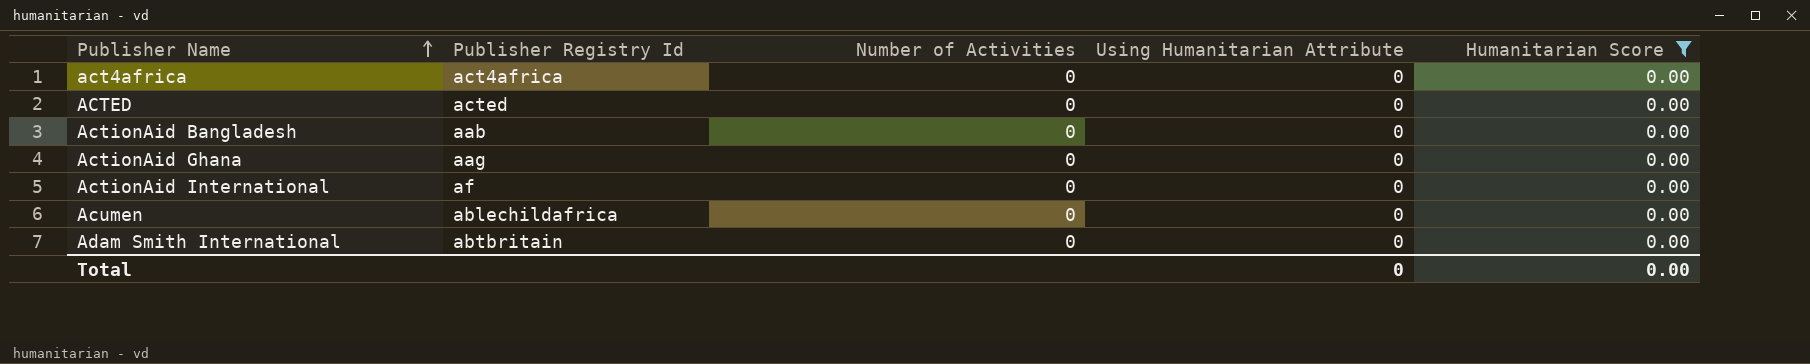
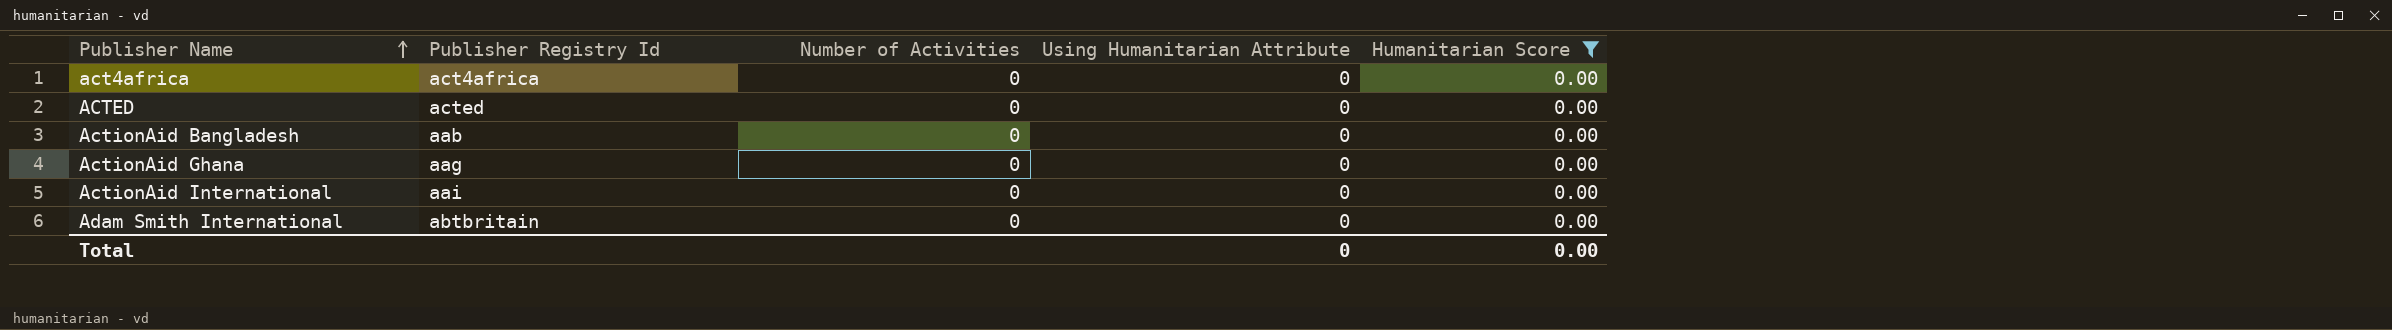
row Acumen: ablechildafrica | 0 | 0 | 0.00 -> none
ActionAid International | Publisher Registry Id: af -> aai

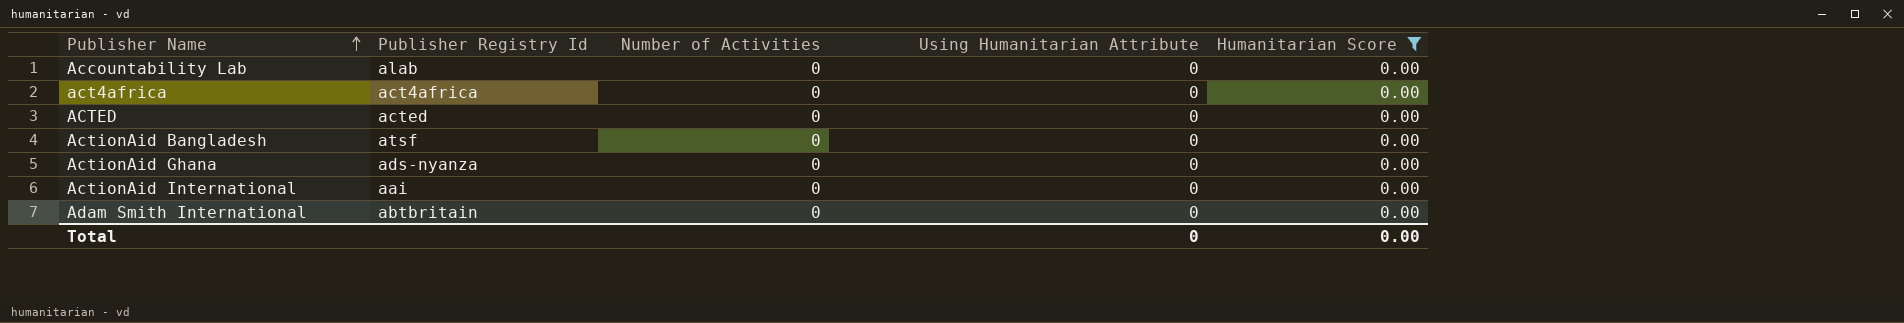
row Accountability Lab: none -> alab | 0 | 0 | 0.00
ActionAid Bangladesh | Publisher Registry Id: aab -> atsf
ActionAid Ghana | Publisher Registry Id: aag -> ads-nyanza

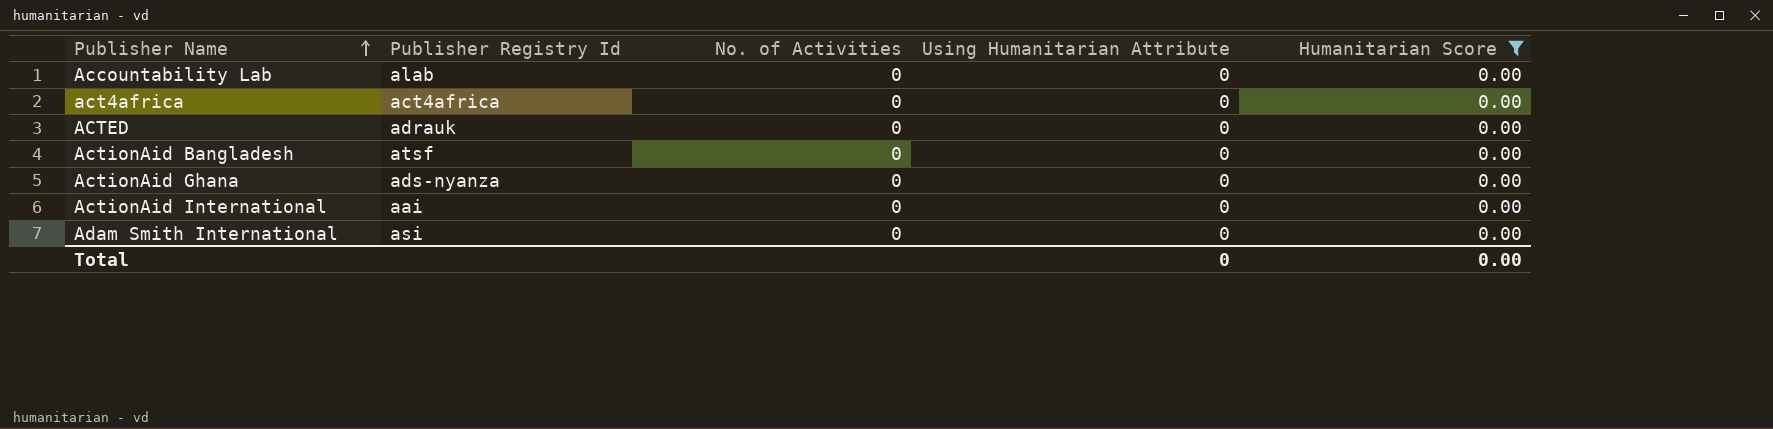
column name: Number of Activities -> No. of Activities
ACTED | Publisher Registry Id: acted -> adrauk
Adam Smith International | Publisher Registry Id: abtbritain -> asi

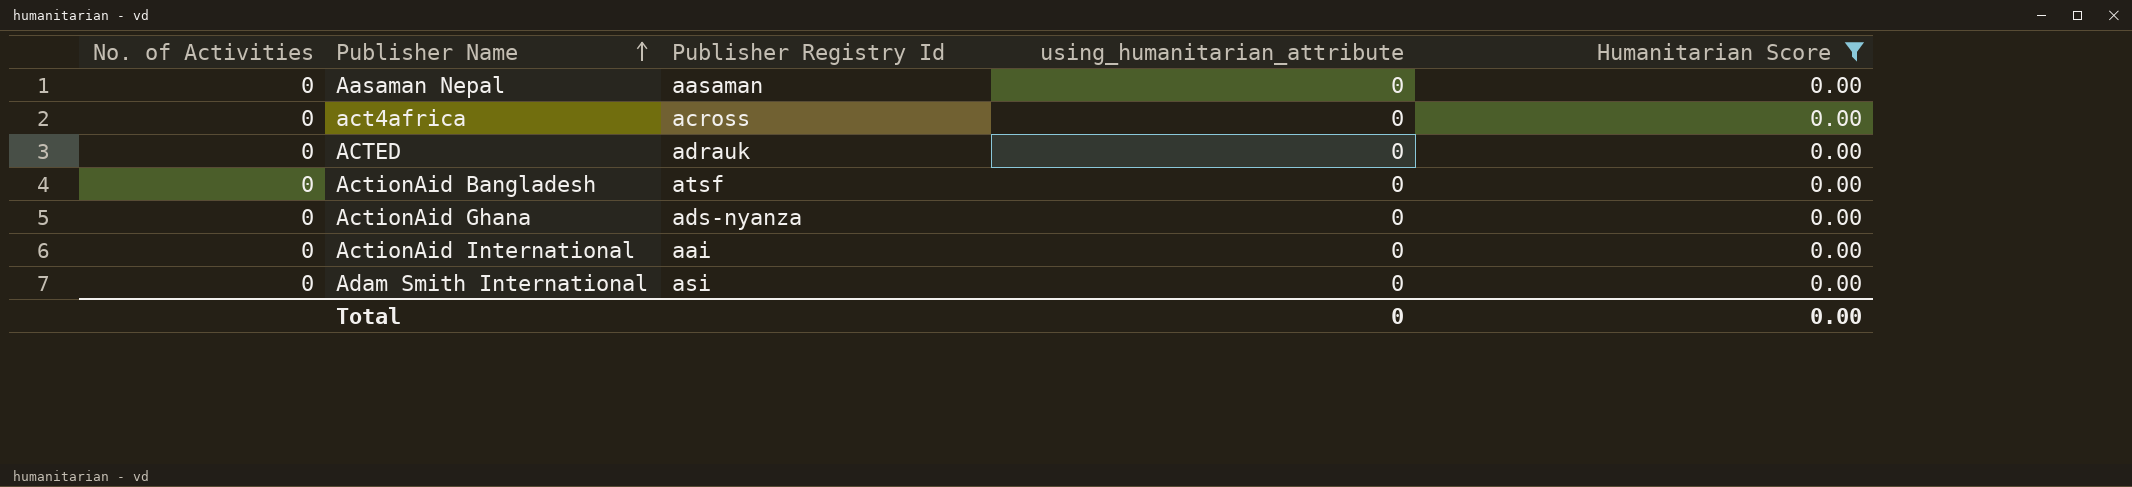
column No. of Activities | position: 3 -> 1
column name: Using Humanitarian Attribute -> using_humanitarian_attribute
row Accountability Lab: alab | 0 | 0 | 0.00 -> none
row Aasaman Nepal: none -> 0 | aasaman | 0 | 0.00
act4africa | Publisher Registry Id: act4africa -> across

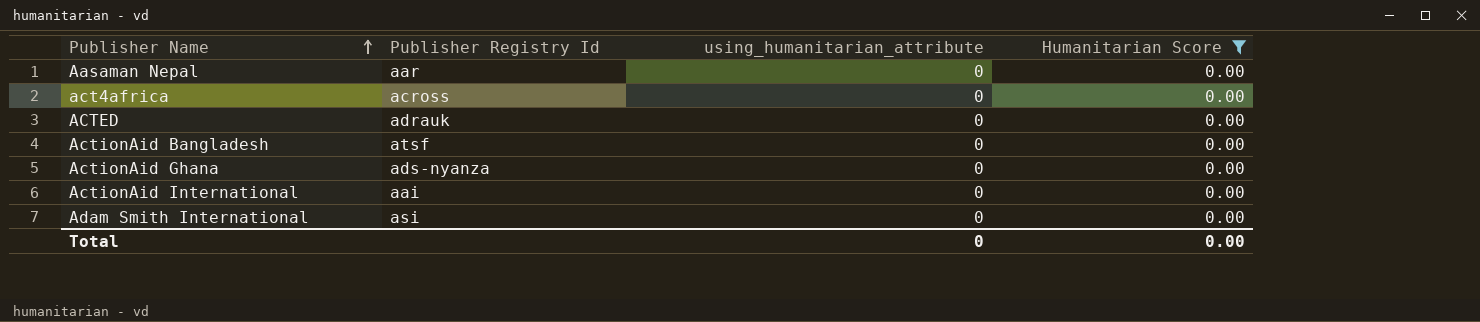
column No. of Activities | position: 1 -> none
Aasaman Nepal | Publisher Registry Id: aasaman -> aar

